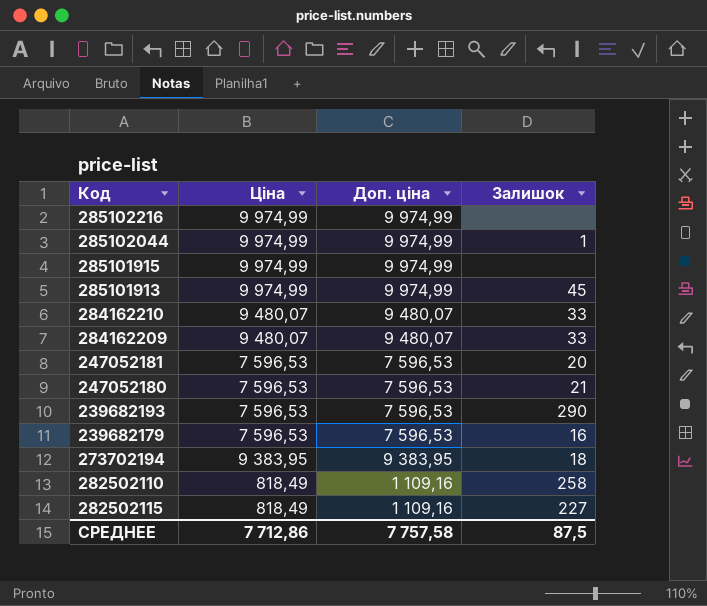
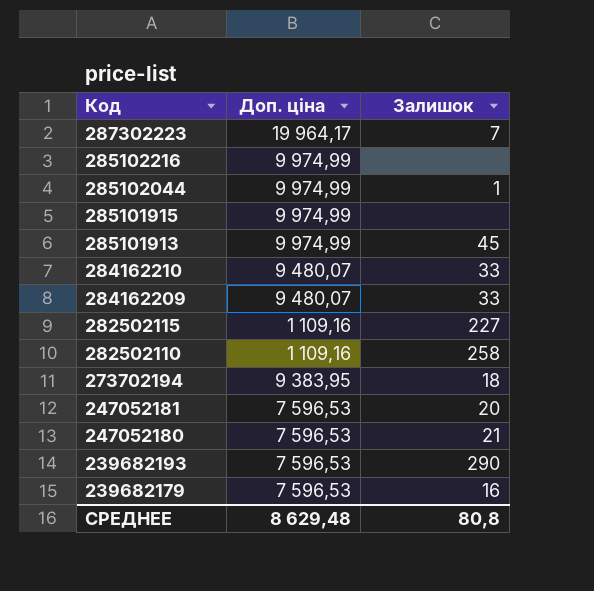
row order: none -> Код descending
column Ціна | position: 2 -> none
row 287302223: none -> 19 964,17 | 7
СРЕДНЕЕ | Доп. ціна: 7 757,58 -> 8 629,48
СРЕДНЕЕ | Залишок: 87,5 -> 80,8

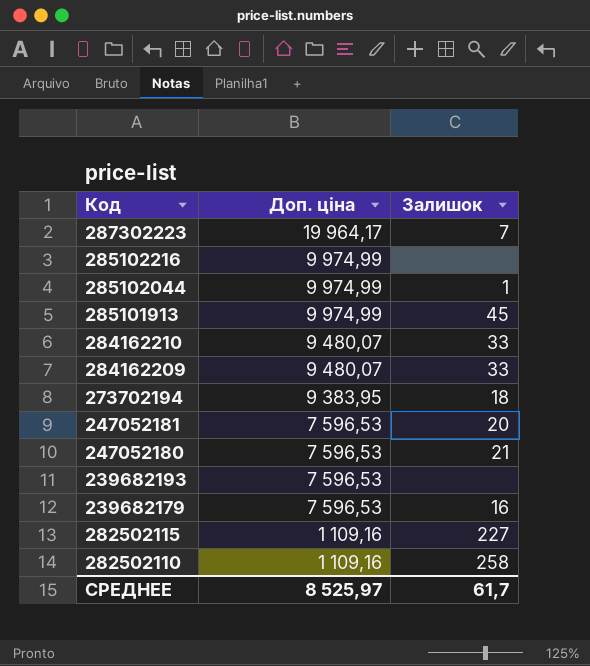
row order: Код descending -> Доп. ціна descending
row 285101915: 9 974,99 | none -> none
239682193 | Залишок: 290 -> none
СРЕДНЕЕ | Доп. ціна: 8 629,48 -> 8 525,97
СРЕДНЕЕ | Залишок: 80,8 -> 61,7

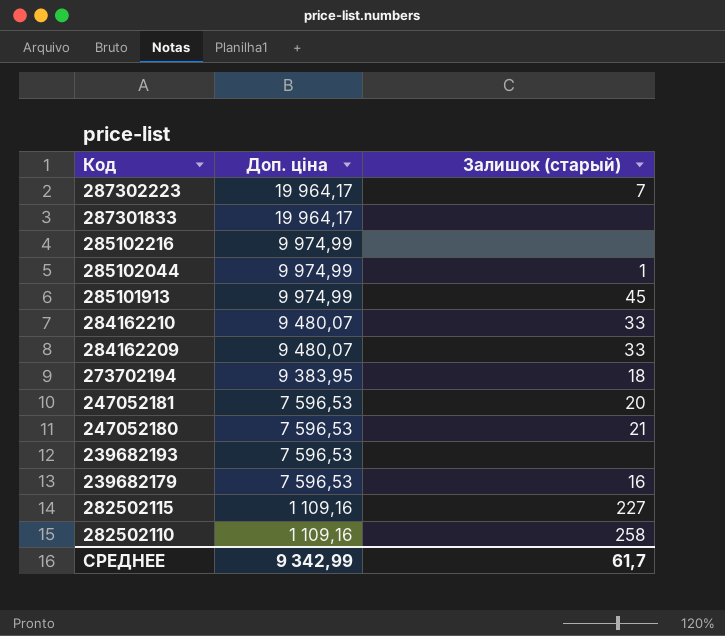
column name: Залишок -> Залишок (старый)
row 287301833: none -> 19 964,17 | none
СРЕДНЕЕ | Доп. ціна: 8 525,97 -> 9 342,99

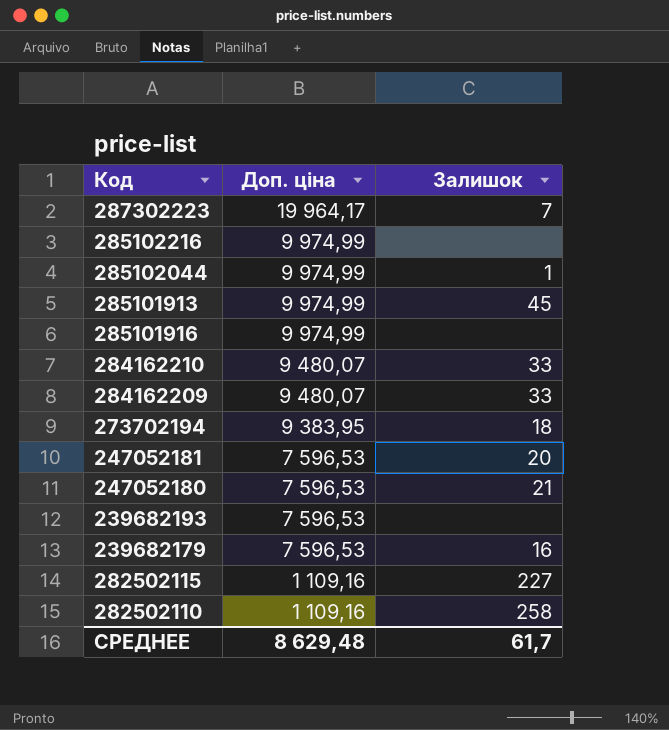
column name: Залишок (старый) -> Залишок
row 287301833: 19 964,17 | none -> none
row 285101916: none -> 9 974,99 | none
СРЕДНЕЕ | Доп. ціна: 9 342,99 -> 8 629,48

